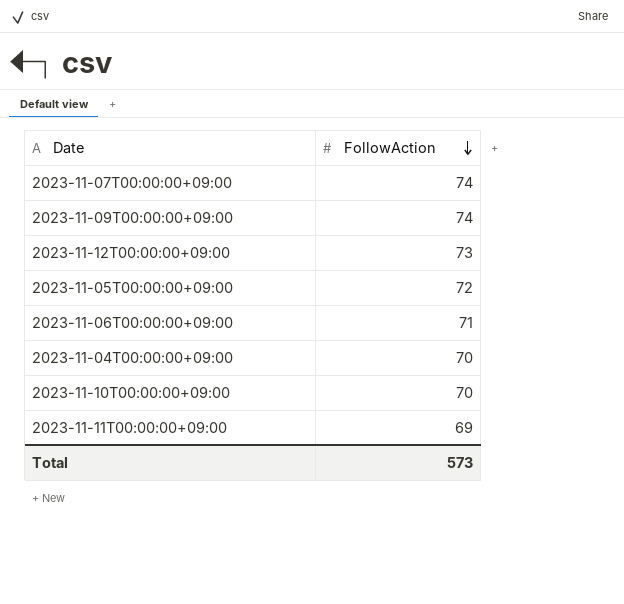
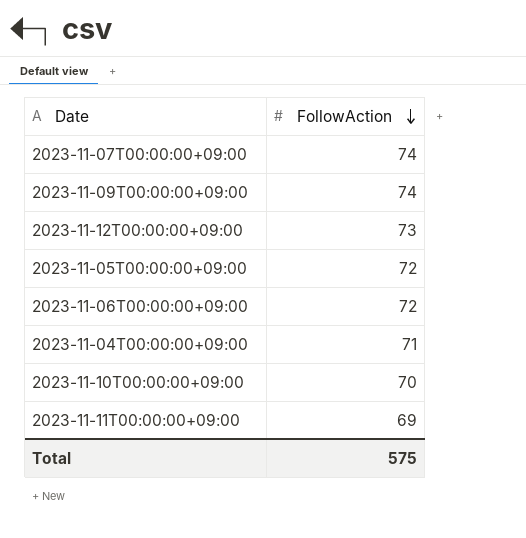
2023-11-06T00:00:00+09:00 | FollowAction: 71 -> 72
2023-11-04T00:00:00+09:00 | FollowAction: 70 -> 71
Total | FollowAction: 573 -> 575

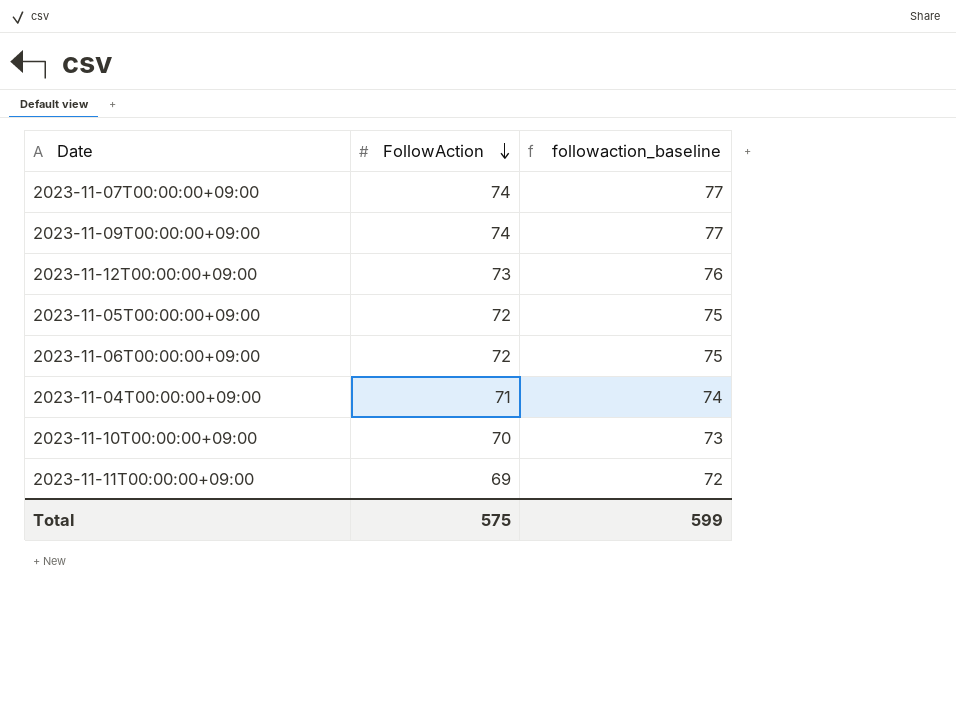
column followaction_baseline | formula: none -> [FollowAction] + 3

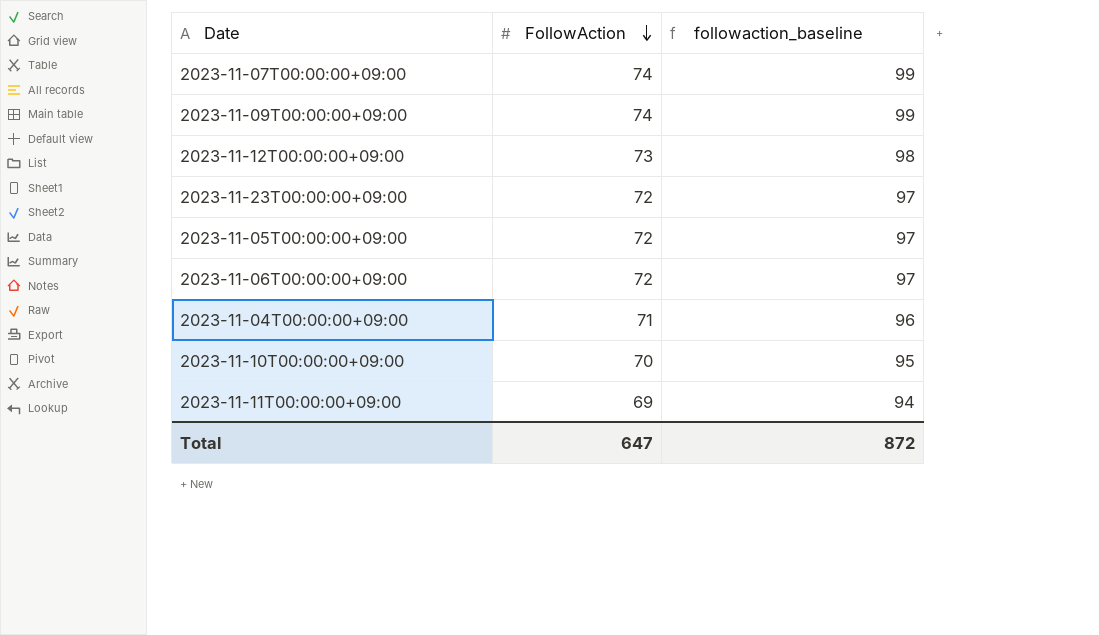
column followaction_baseline | formula: [FollowAction] + 3 -> [FollowAction] + 25
row 2023-11-23T00:00:00+09:00: none -> 72 | 97
Total | FollowAction: 575 -> 647
Total | followaction_baseline: 599 -> 872

